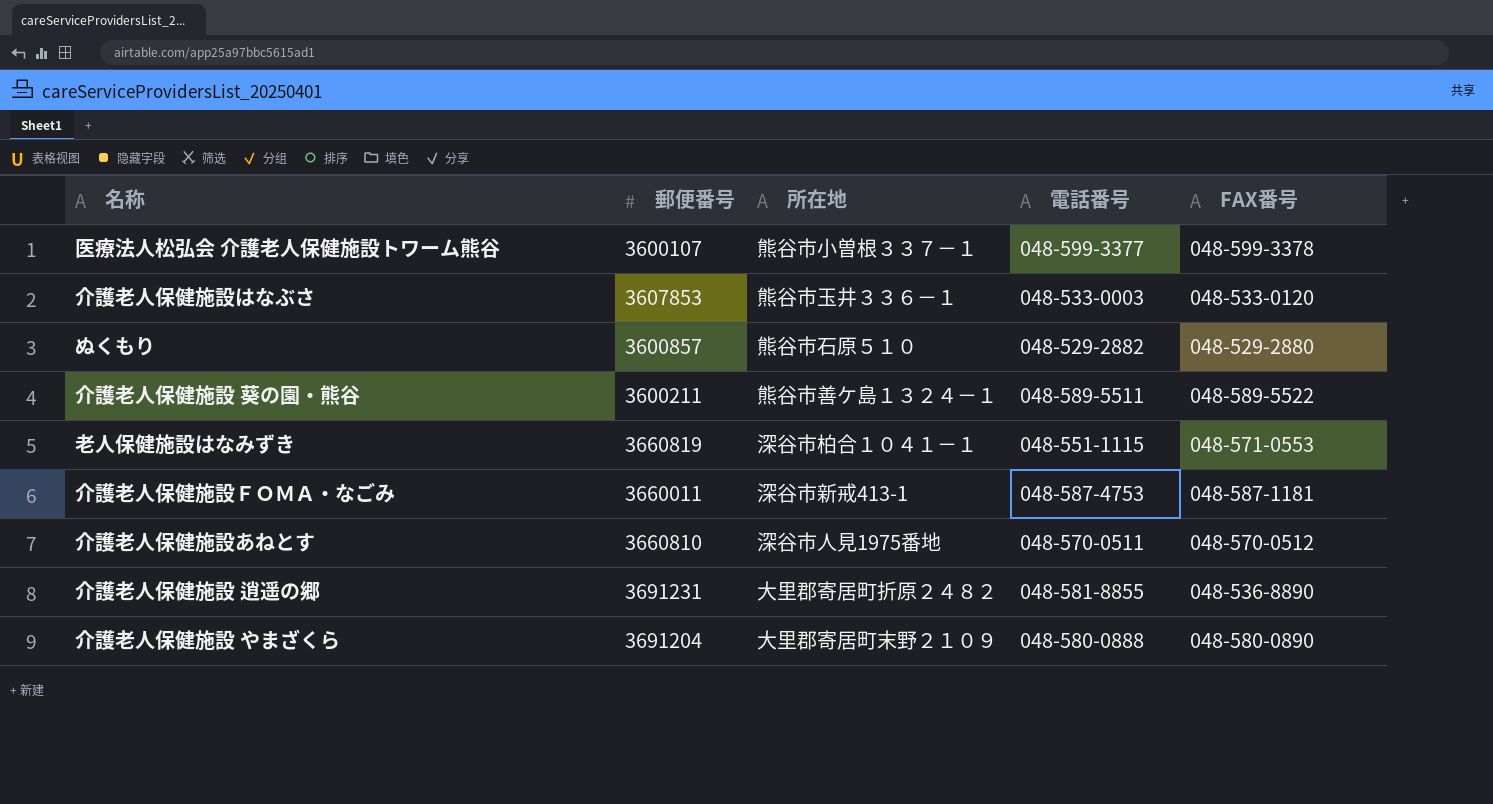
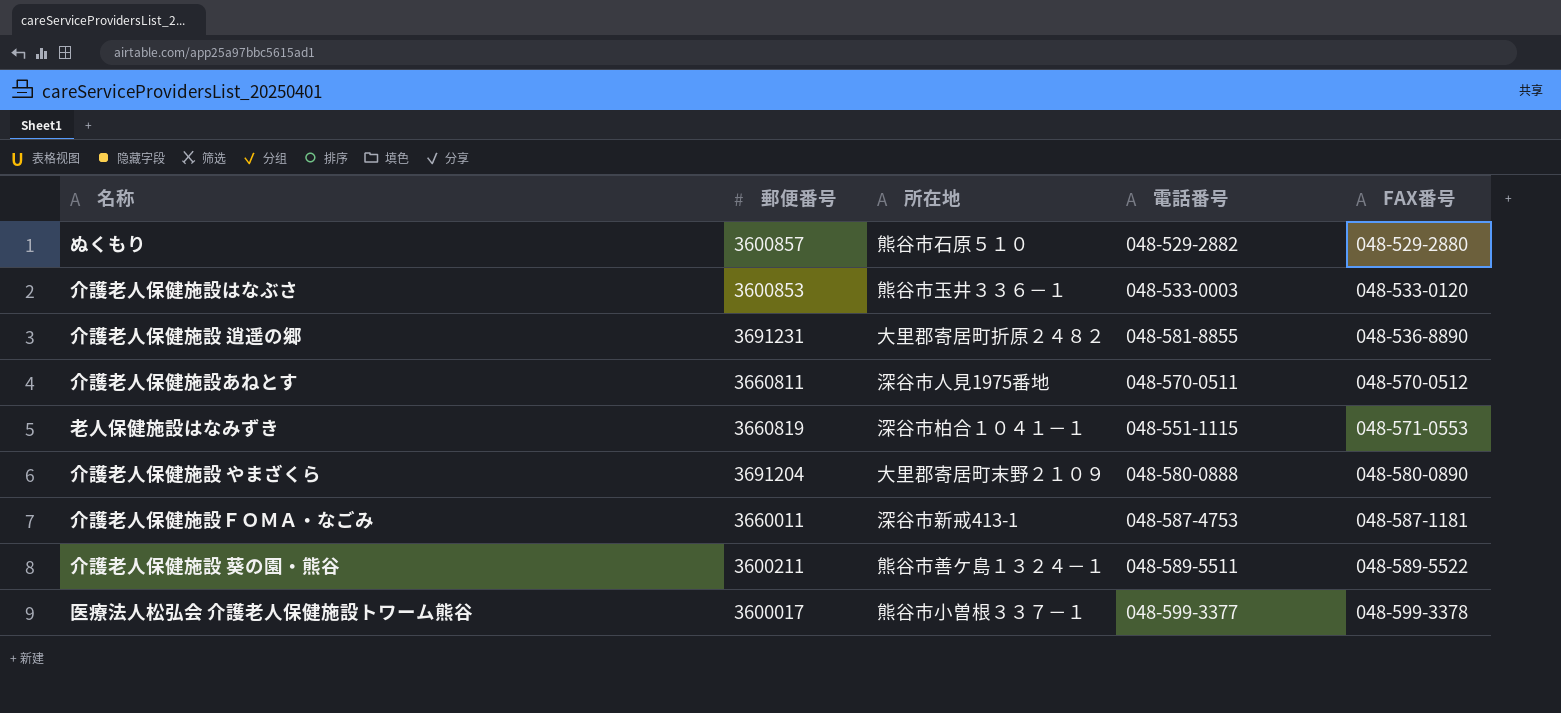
row order: none -> FAX番号 ascending
介護老人保健施設はなぶさ | 郵便番号: 3607853 -> 3600853
介護老人保健施設あねとす | 郵便番号: 3660810 -> 3660811
医療法人松弘会 介護老人保健施設トワーム熊谷 | 郵便番号: 3600107 -> 3600017

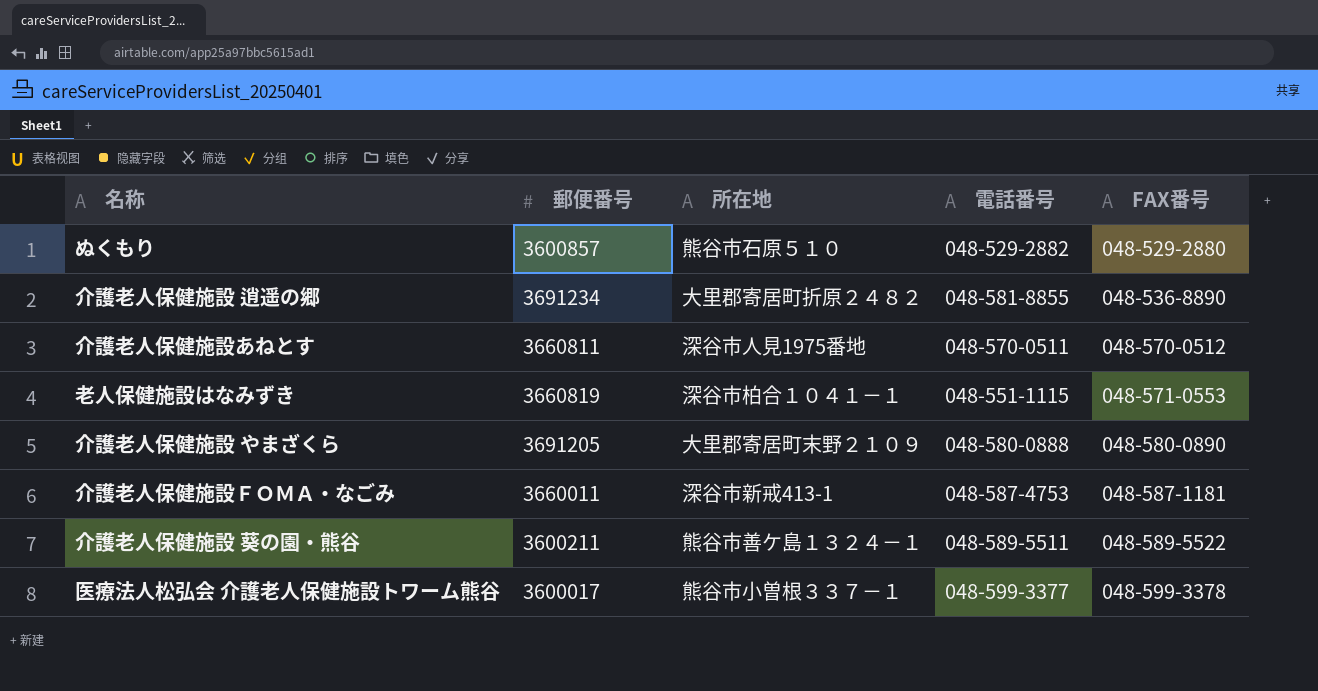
row 介護老人保健施設はなぶさ: 3600853 | 熊谷市玉井３３６－１ | 048-533-0003 | 048-533-0120 -> none
介護老人保健施設 逍遥の郷 | 郵便番号: 3691231 -> 3691234
介護老人保健施設 やまざくら | 郵便番号: 3691204 -> 3691205

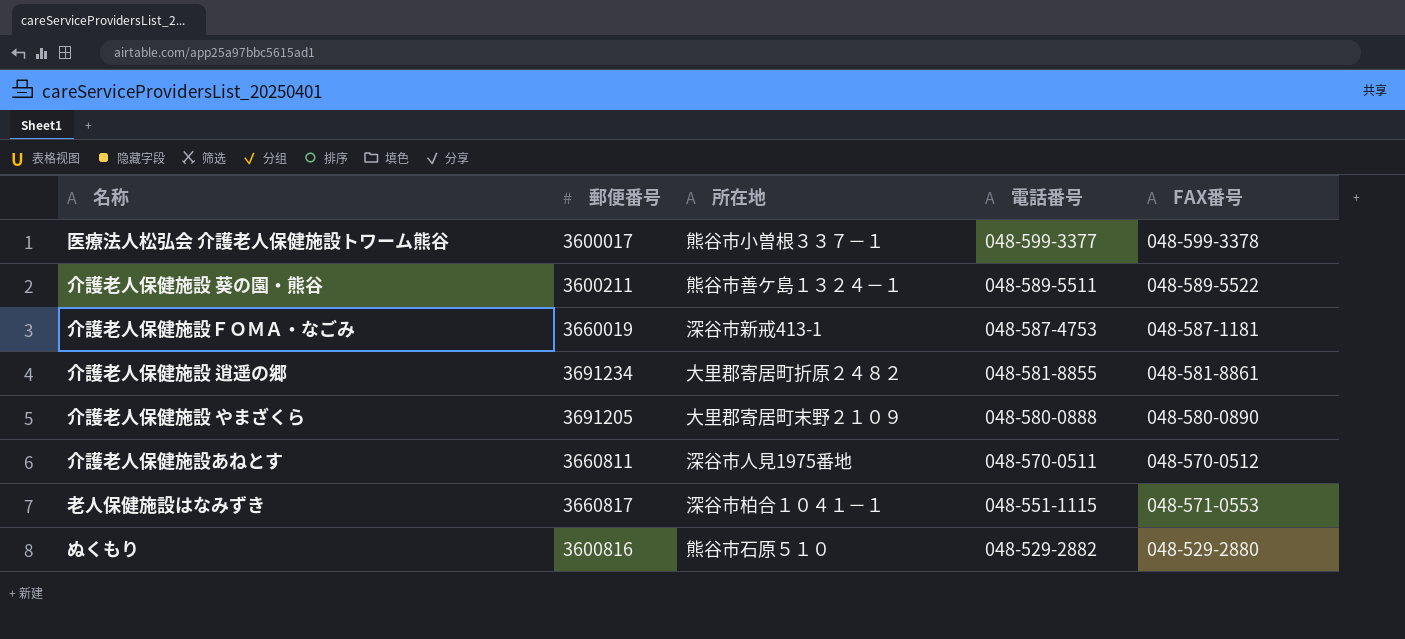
row order: FAX番号 ascending -> 電話番号 descending
介護老人保健施設ＦＯＭＡ・なごみ | 郵便番号: 3660011 -> 3660019
介護老人保健施設 逍遥の郷 | FAX番号: 048-536-8890 -> 048-581-8861
老人保健施設はなみずき | 郵便番号: 3660819 -> 3660817
ぬくもり | 郵便番号: 3600857 -> 3600816

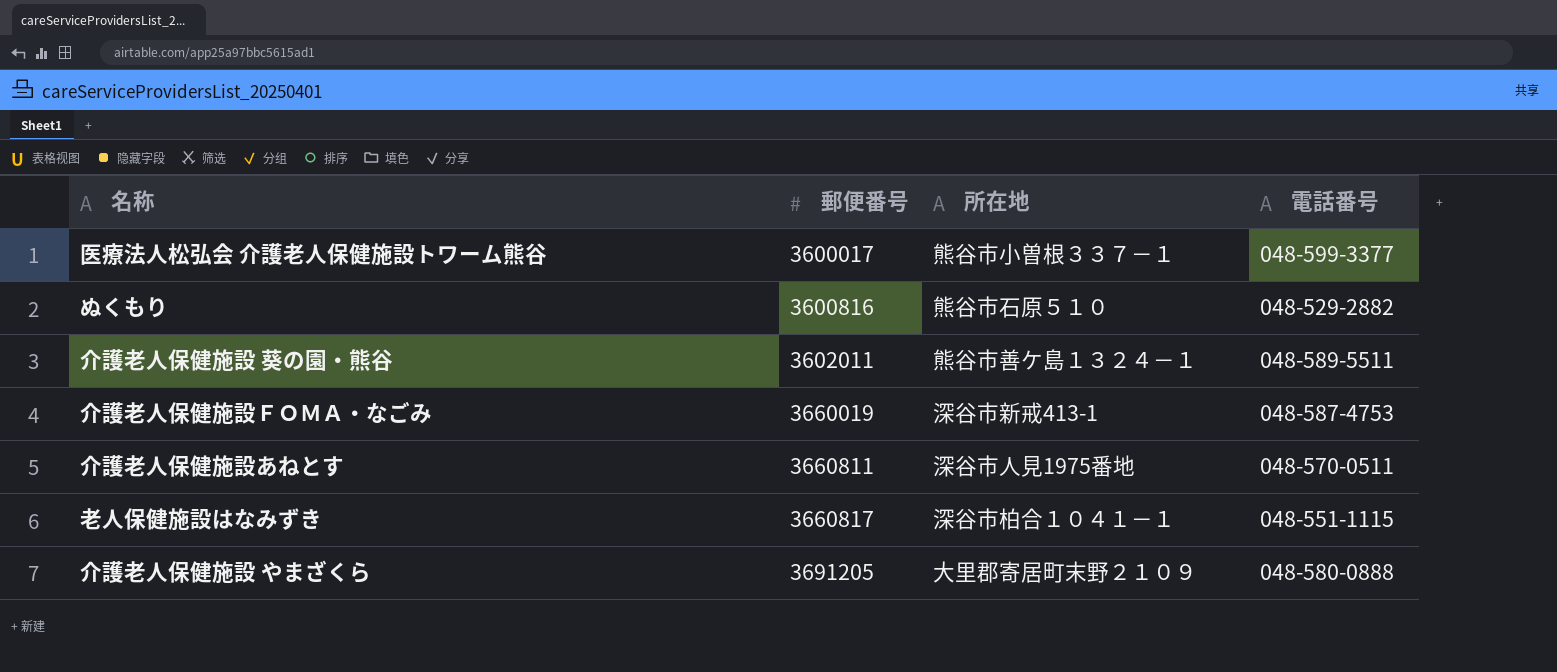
row order: 電話番号 descending -> 郵便番号 ascending
column FAX番号 | position: 5 -> none
row 介護老人保健施設 逍遥の郷: 3691234 | 大里郡寄居町折原２４８２ | 048-581-8855 | 048-581-8861 -> none
介護老人保健施設 葵の園・熊谷 | 郵便番号: 3600211 -> 3602011

